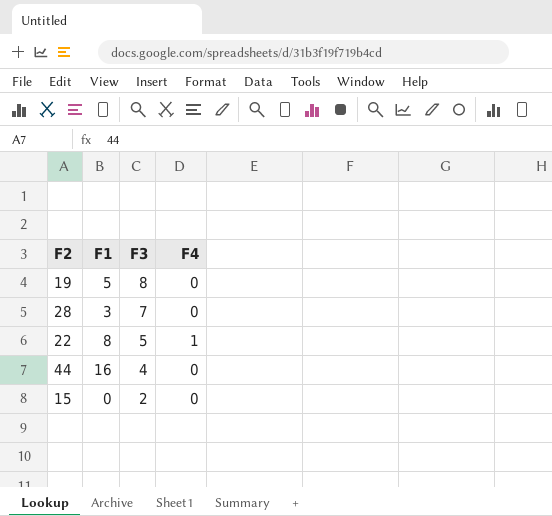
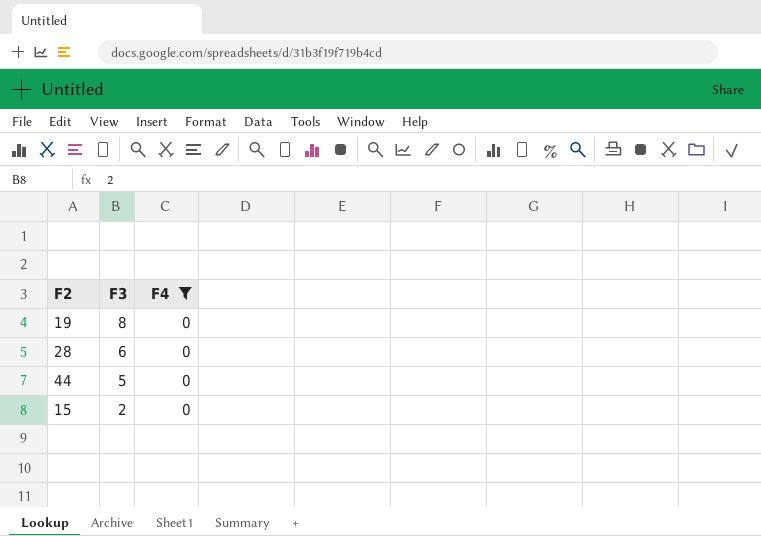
filter: none -> F4 = 0
column F1 | position: 2 -> none
28 | F3: 7 -> 6
44 | F3: 4 -> 5

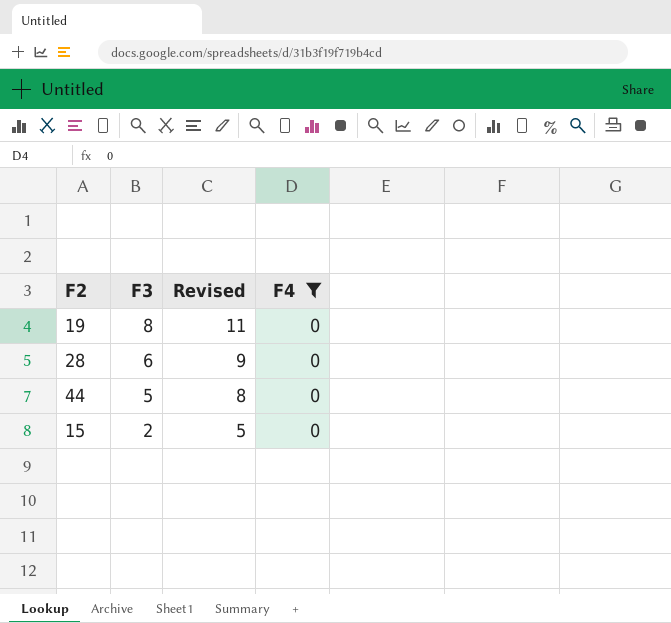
column Revised | formula: none -> [F3] + 3

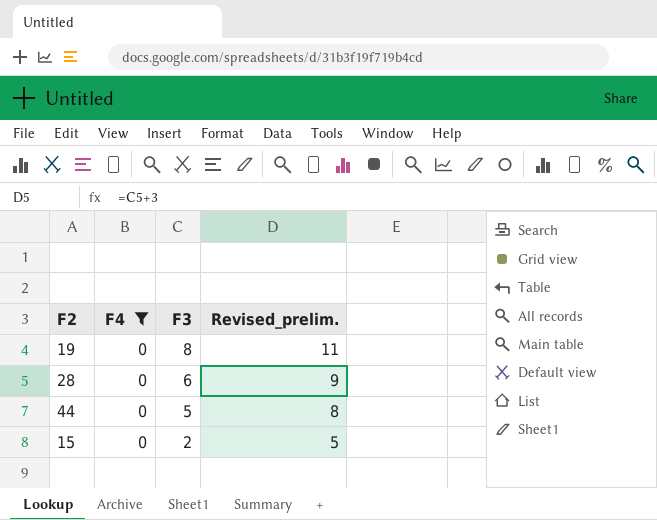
column F4 | position: 4 -> 2
column name: Revised -> Revised_prelim.

